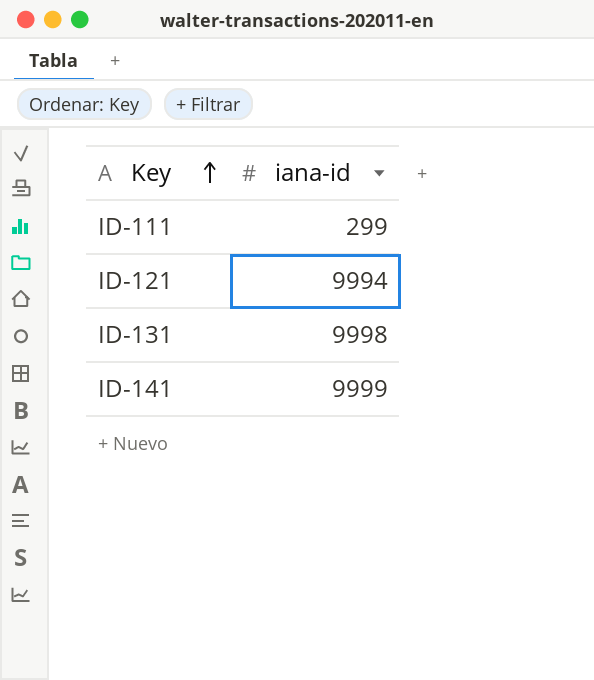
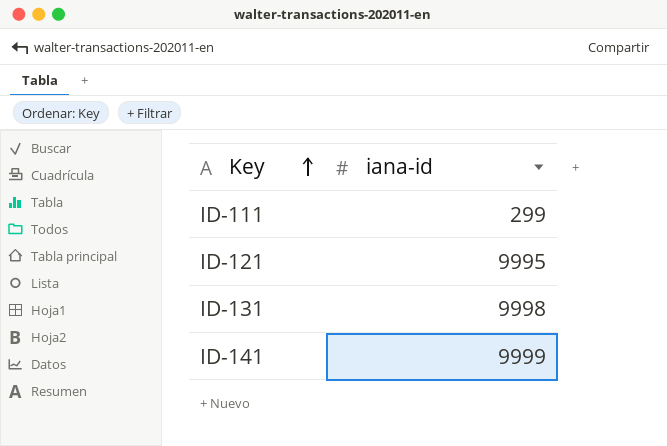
ID-121 | iana-id: 9994 -> 9995

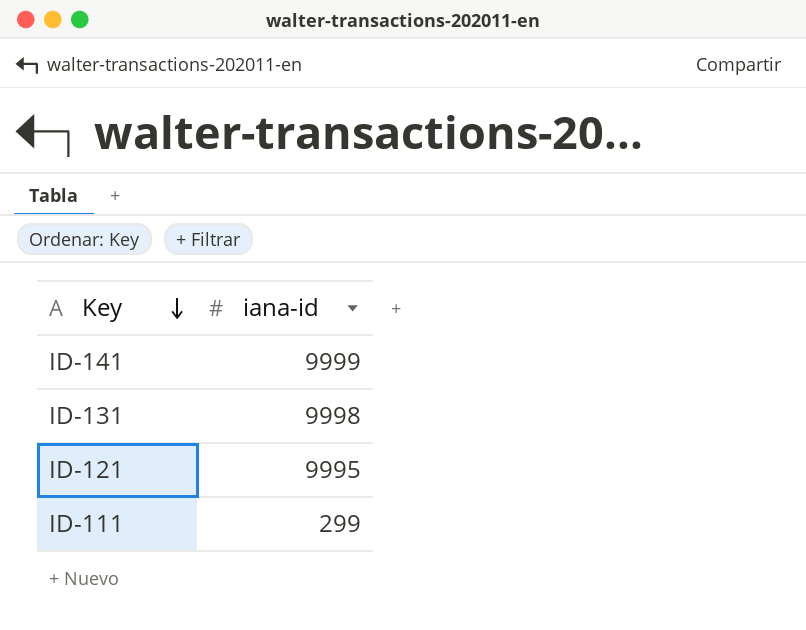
row order: Key ascending -> Key descending

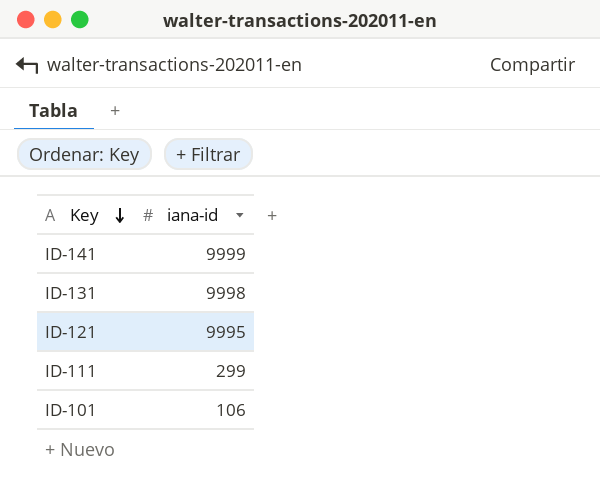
row ID-101: none -> 106

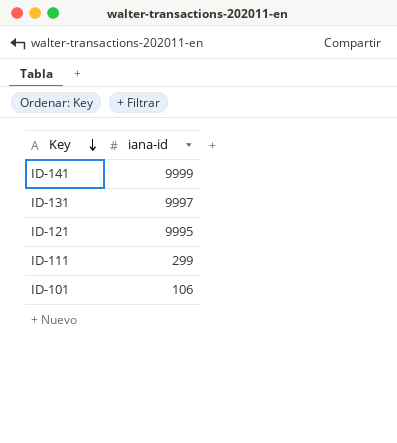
ID-131 | iana-id: 9998 -> 9997

